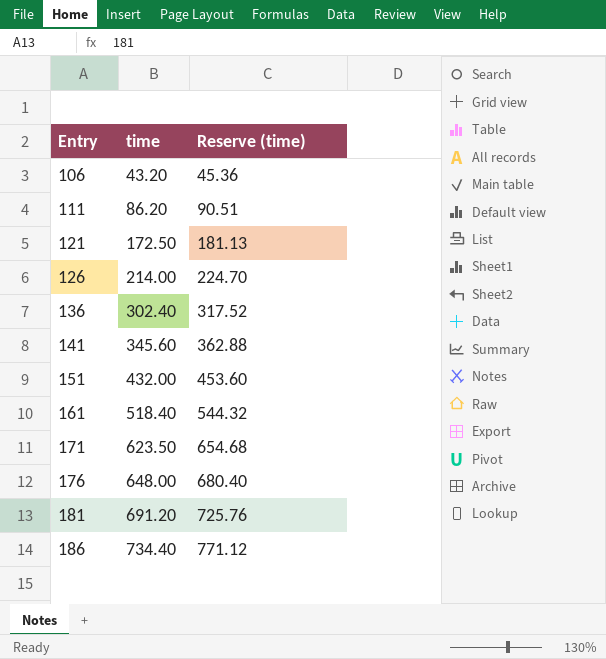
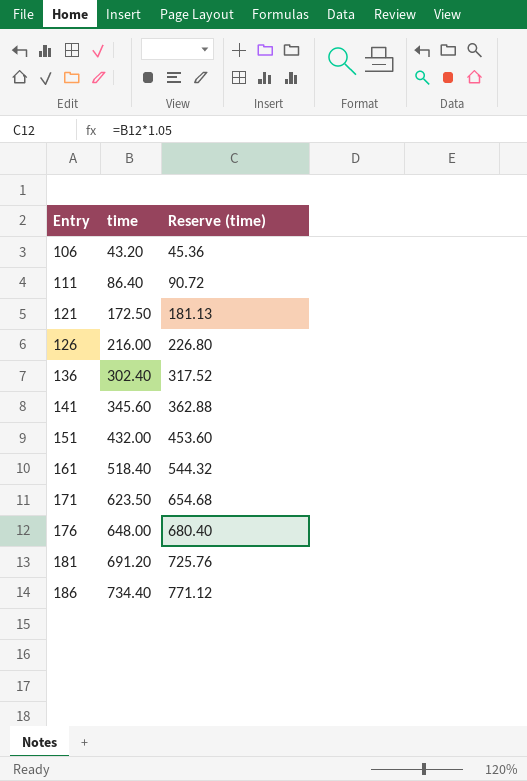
111 | time: 86.20 -> 86.40
111 | Reserve (time): 90.51 -> 90.72
126 | time: 214.00 -> 216.00
126 | Reserve (time): 224.70 -> 226.80

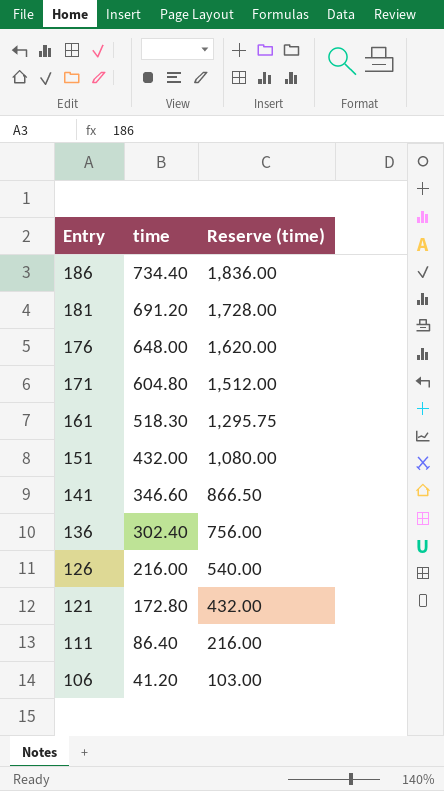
row order: Entry ascending -> Entry descending
column Reserve (time) | formula: [time] * 1.05 -> [time] * 2.5
171 | time: 623.50 -> 604.80
161 | time: 518.40 -> 518.30
141 | time: 345.60 -> 346.60
121 | time: 172.50 -> 172.80
106 | time: 43.20 -> 41.20

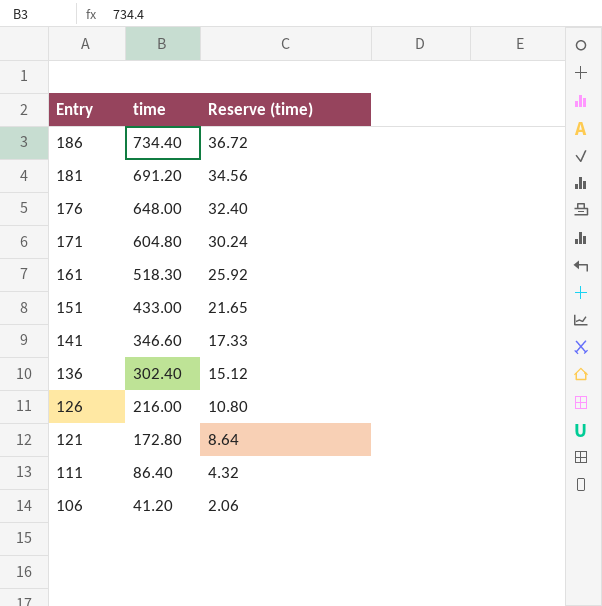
column Reserve (time) | formula: [time] * 2.5 -> [time] * 0.05
151 | time: 432.00 -> 433.00

